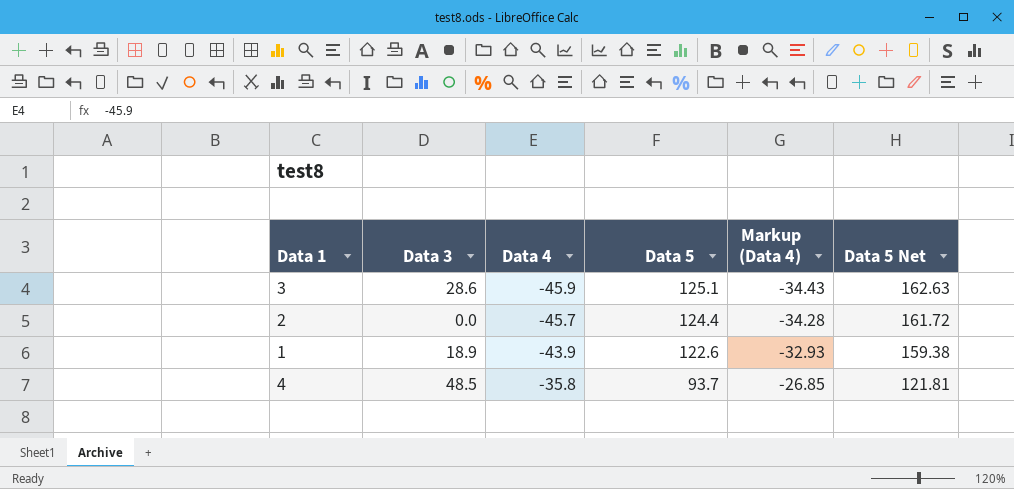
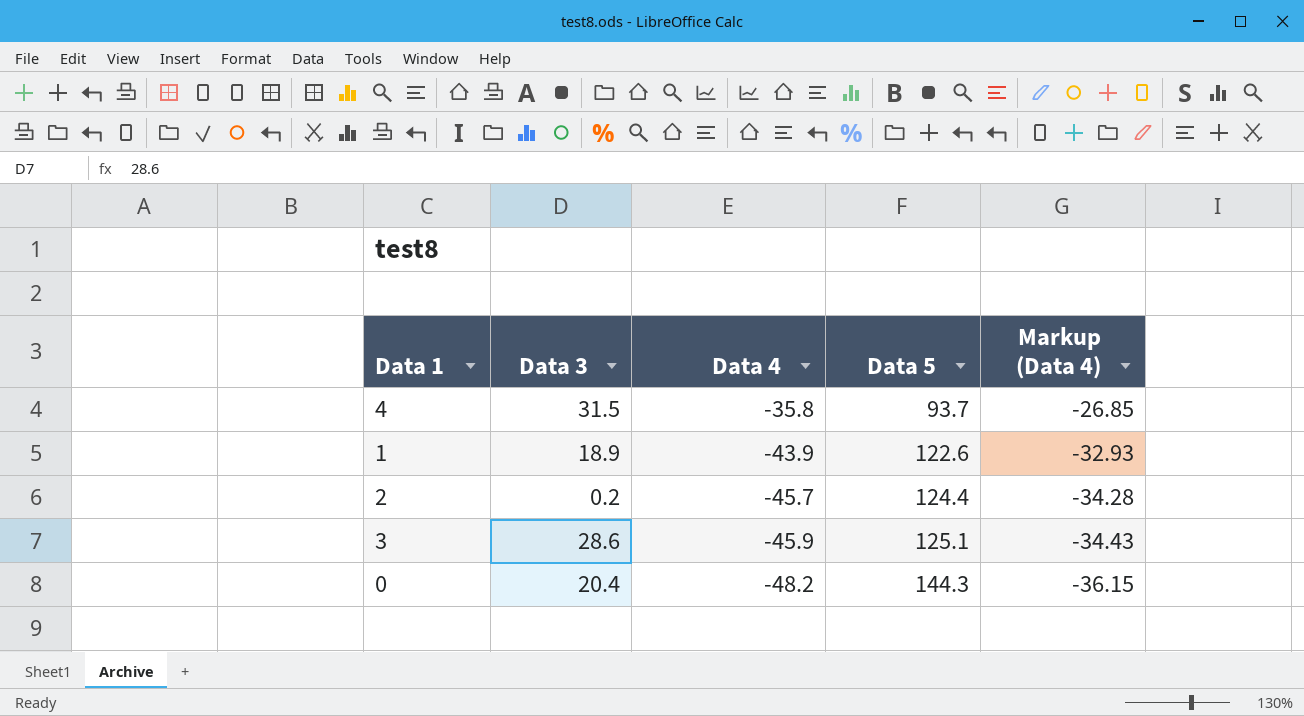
row order: Data 4 ascending -> Data 4 descending
column Data 5 Net | formula: [Data 5] * 1.3 -> none
4 | Data 3: 48.5 -> 31.5
2 | Data 3: 0.0 -> 0.2
row 0: none -> 20.4 | -48.2 | 144.3 | -36.15

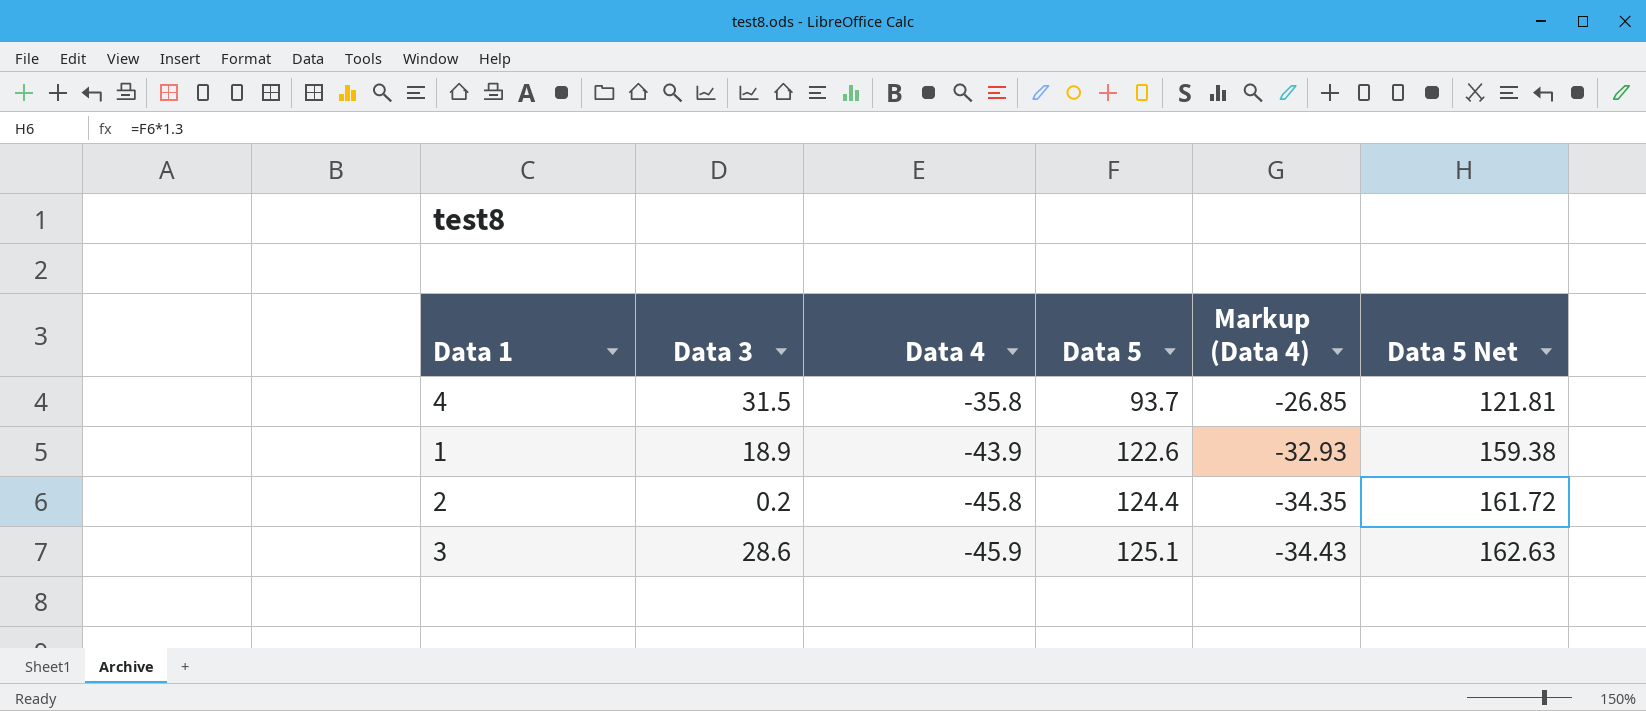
column Data 5 Net | formula: none -> [Data 5] * 1.3
row 0: 20.4 | -48.2 | 144.3 | -36.15 -> none
2 | Data 4: -45.7 -> -45.8
2 | Markup (Data 4): -34.28 -> -34.35

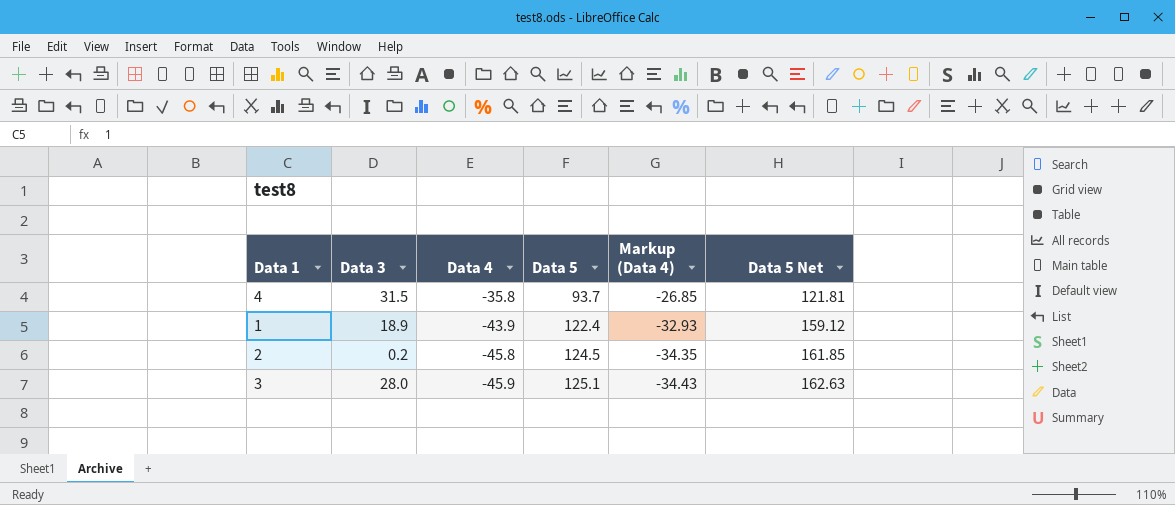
1 | Data 5: 122.6 -> 122.4
1 | Data 5 Net: 159.38 -> 159.12
2 | Data 5: 124.4 -> 124.5
2 | Data 5 Net: 161.72 -> 161.85
3 | Data 3: 28.6 -> 28.0

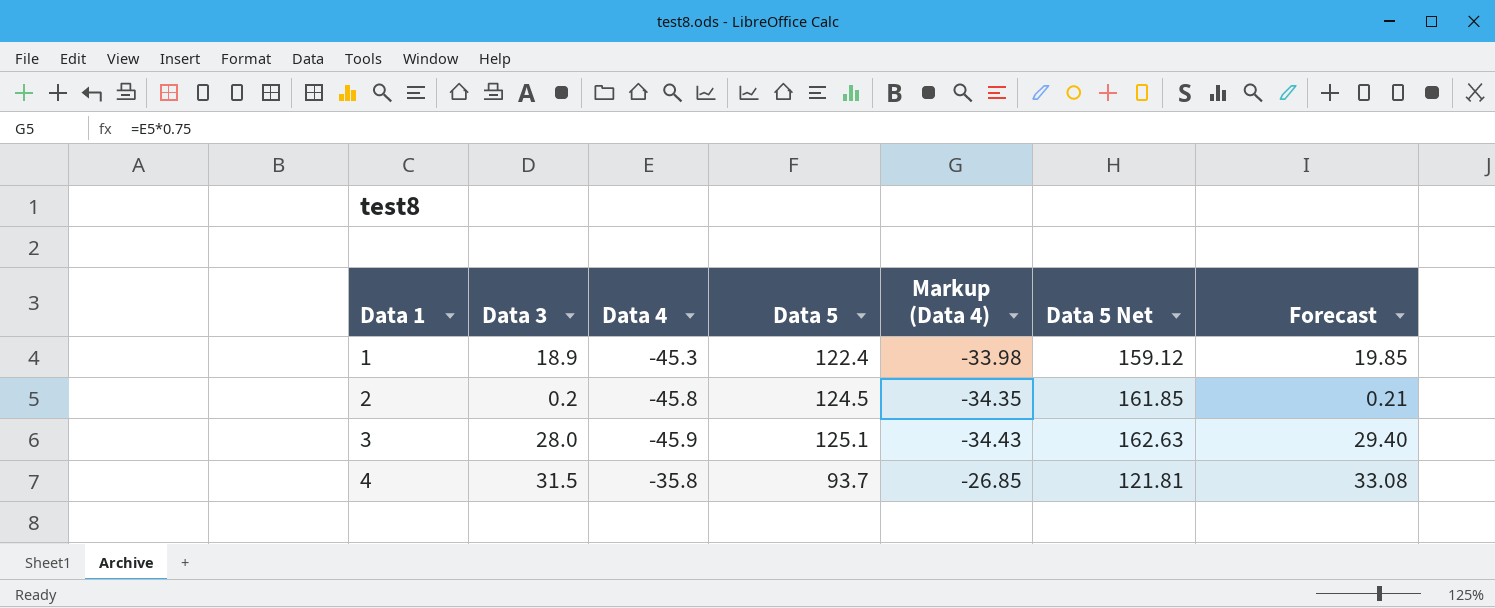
row order: Data 4 descending -> Data 1 ascending
column Forecast | formula: none -> [Data 3] * 1.05
1 | Data 4: -43.9 -> -45.3
1 | Markup (Data 4): -32.93 -> -33.98

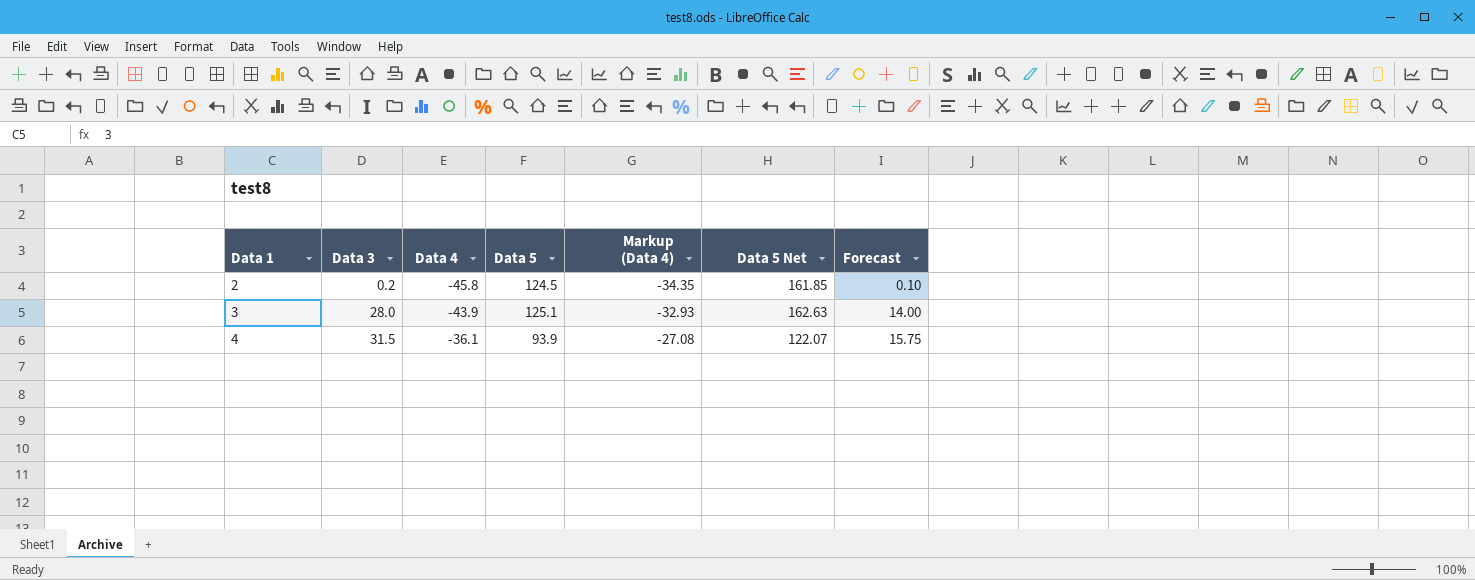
column Forecast | formula: [Data 3] * 1.05 -> [Data 3] * 0.5
row 1: 18.9 | -45.3 | 122.4 | -33.98 | 159.12 | 19.85 -> none
3 | Data 4: -45.9 -> -43.9
3 | Markup (Data 4): -34.43 -> -32.93
4 | Data 4: -35.8 -> -36.1
4 | Data 5: 93.7 -> 93.9
4 | Markup (Data 4): -26.85 -> -27.08
4 | Data 5 Net: 121.81 -> 122.07

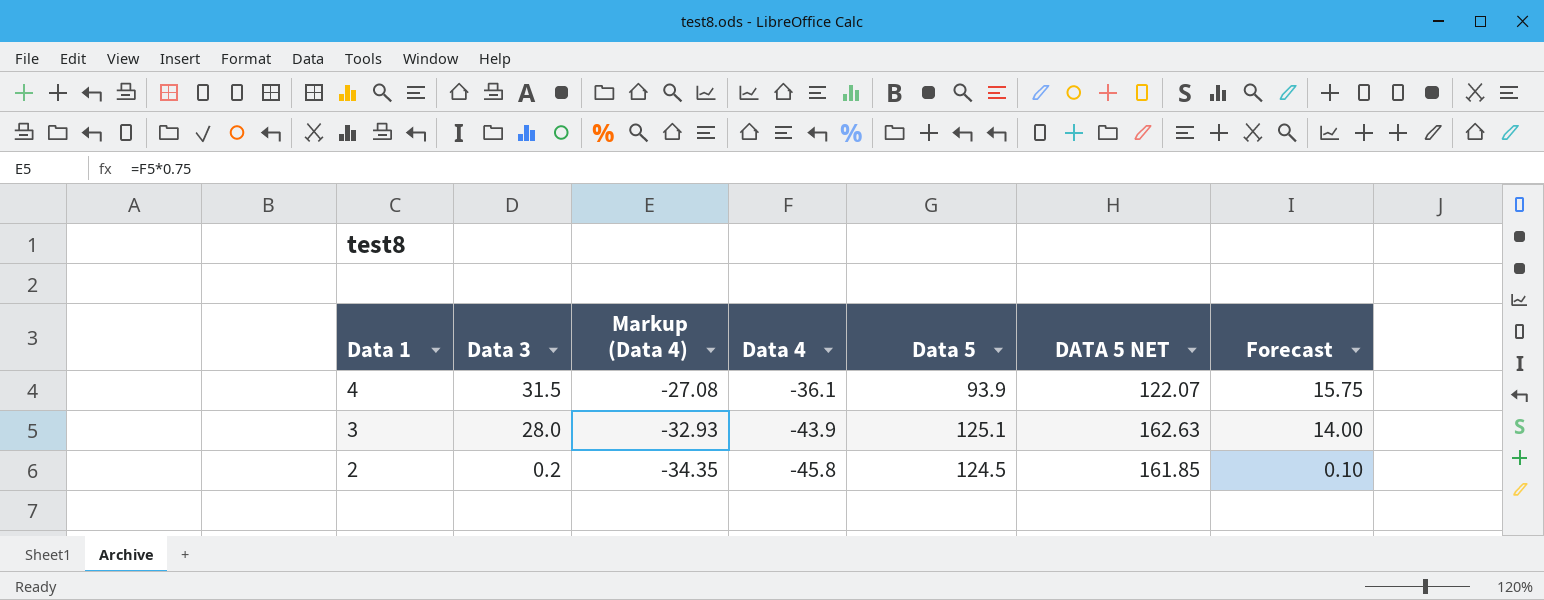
row order: Data 1 ascending -> Data 1 descending
column Markup (Data 4) | position: 5 -> 3
column name: Data 5 Net -> DATA 5 NET

